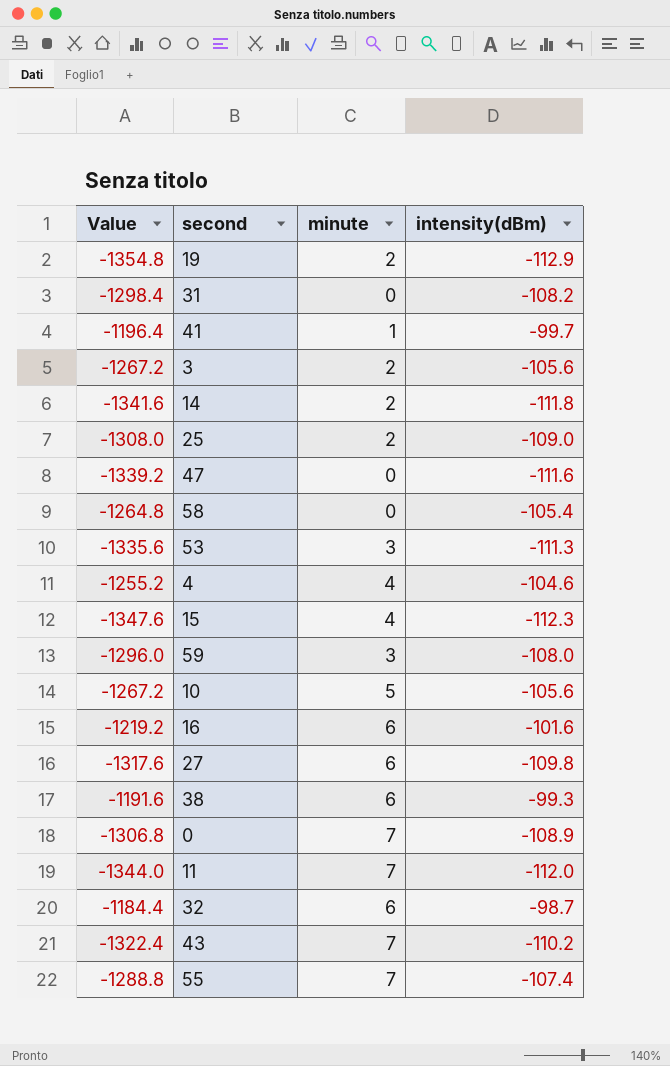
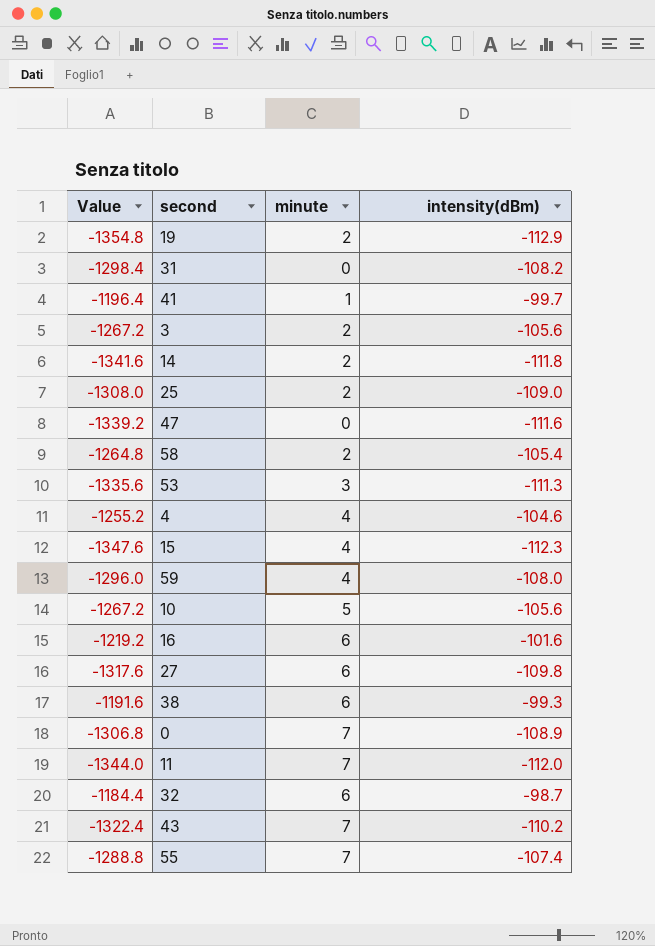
58 | minute: 0 -> 2
59 | minute: 3 -> 4

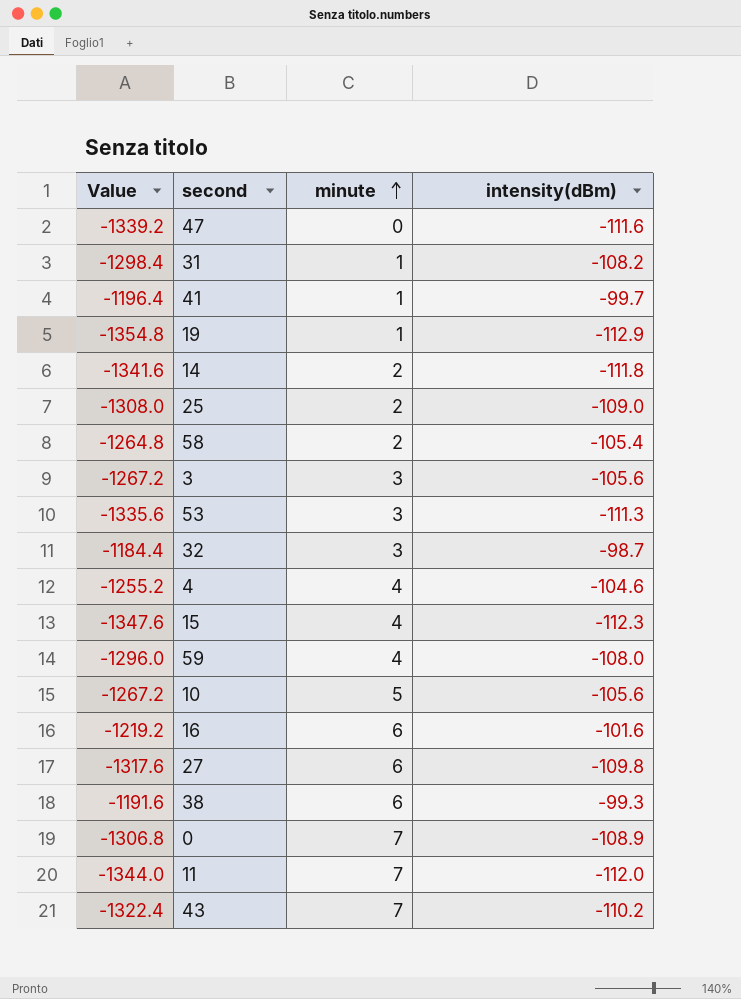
row order: none -> minute ascending
row 55: -1288.8 | 7 | -107.4 -> none
31 | minute: 0 -> 1
19 | minute: 2 -> 1
3 | minute: 2 -> 3
32 | minute: 6 -> 3

